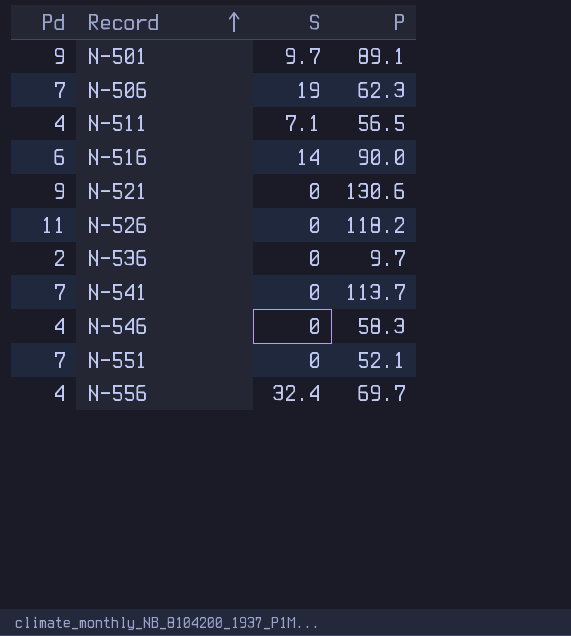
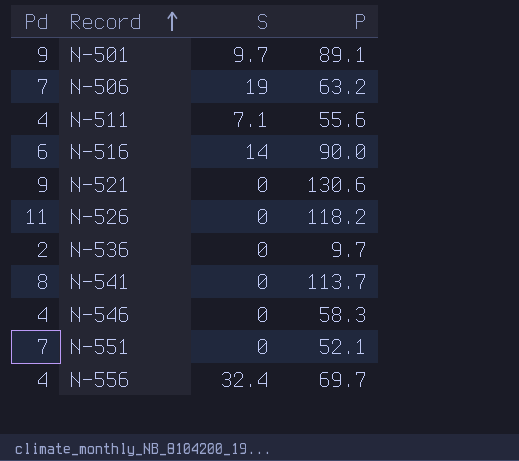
N-506 | P: 62.3 -> 63.2
N-511 | P: 56.5 -> 55.6
N-541 | Pd: 7 -> 8

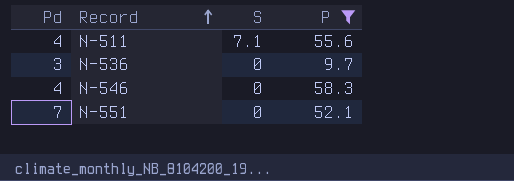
filter: none -> P <= 58.3
N-536 | Pd: 2 -> 3

